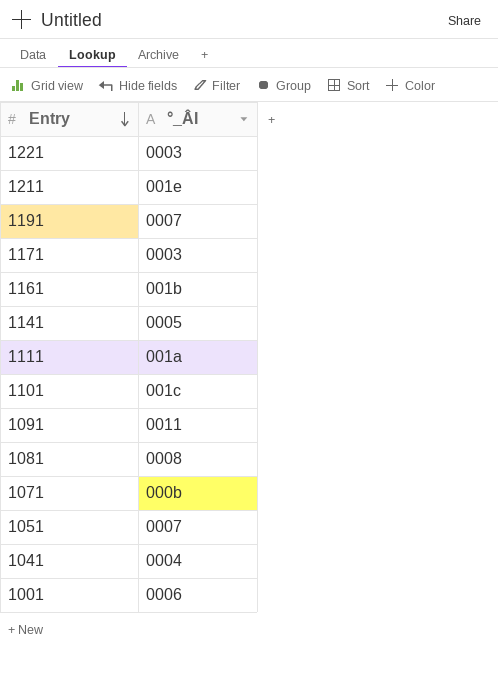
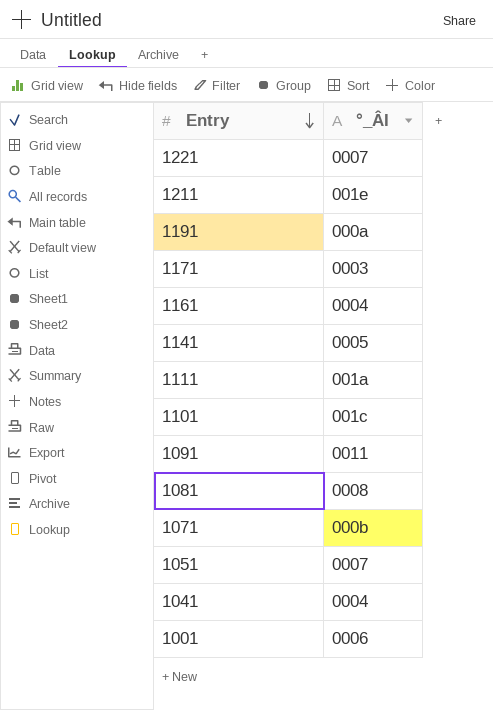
1221 | °_ÂI: 0003 -> 0007
1191 | °_ÂI: 0007 -> 000a
1161 | °_ÂI: 001b -> 0004

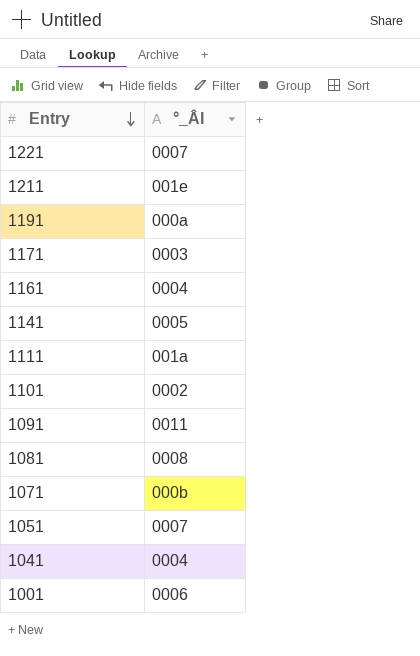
1101 | °_ÂI: 001c -> 0002

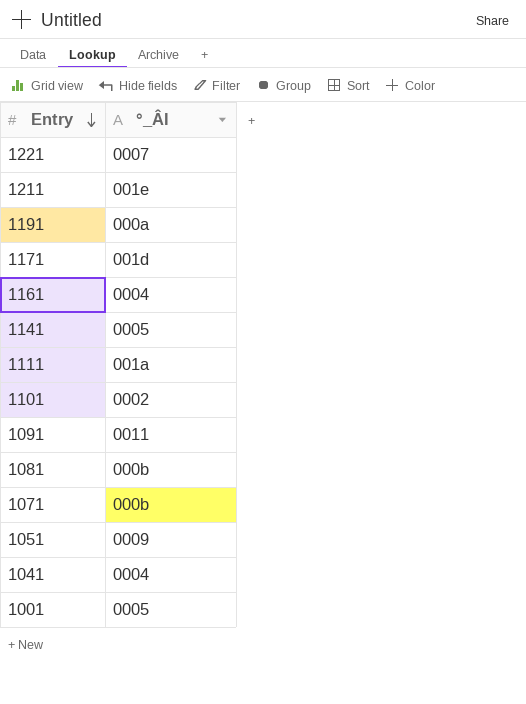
1171 | °_ÂI: 0003 -> 001d
1081 | °_ÂI: 0008 -> 000b
1051 | °_ÂI: 0007 -> 0009
1001 | °_ÂI: 0006 -> 0005

